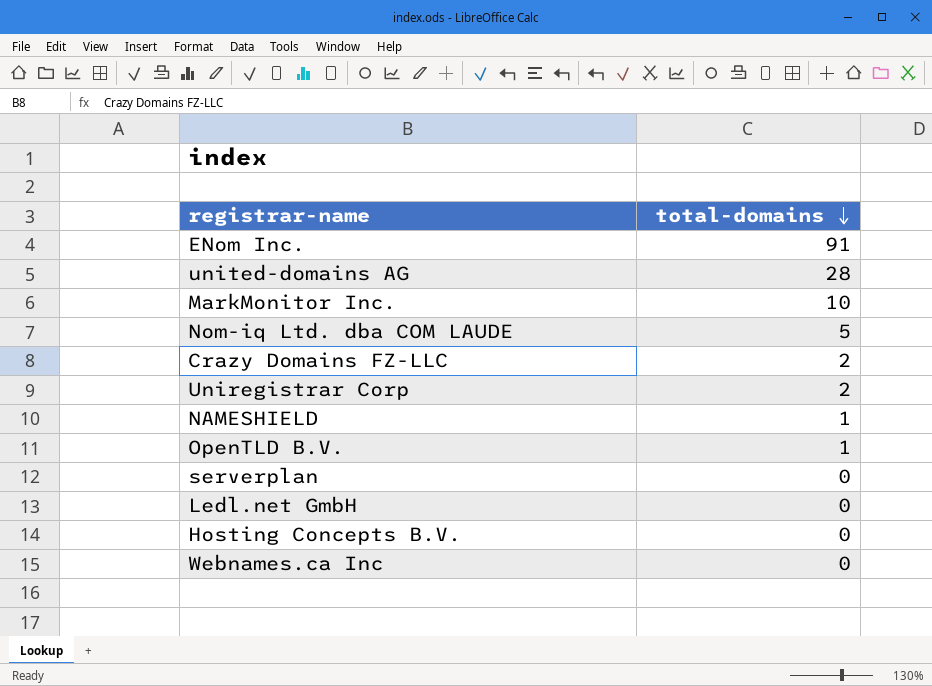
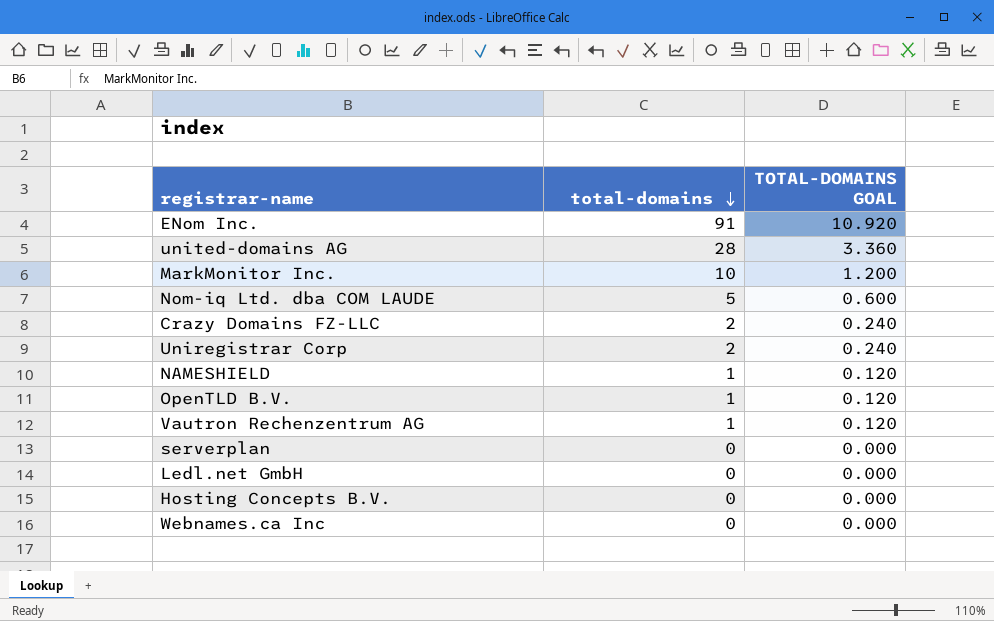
column TOTAL-DOMAINS GOAL | formula: none -> [total-domains] * 0.12
row Vautron Rechenzentrum AG: none -> 1 | 0.120

